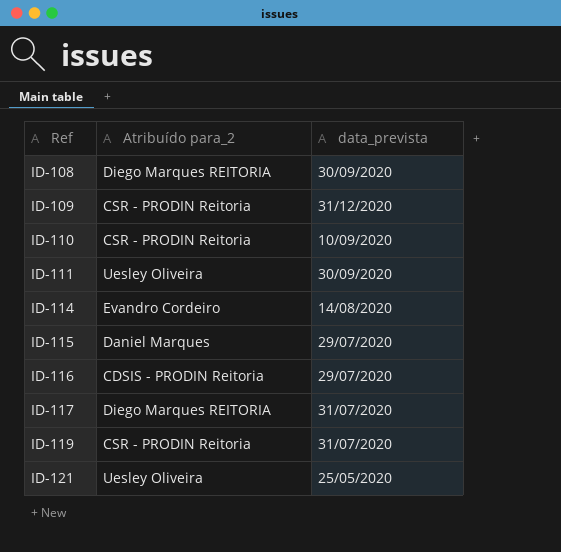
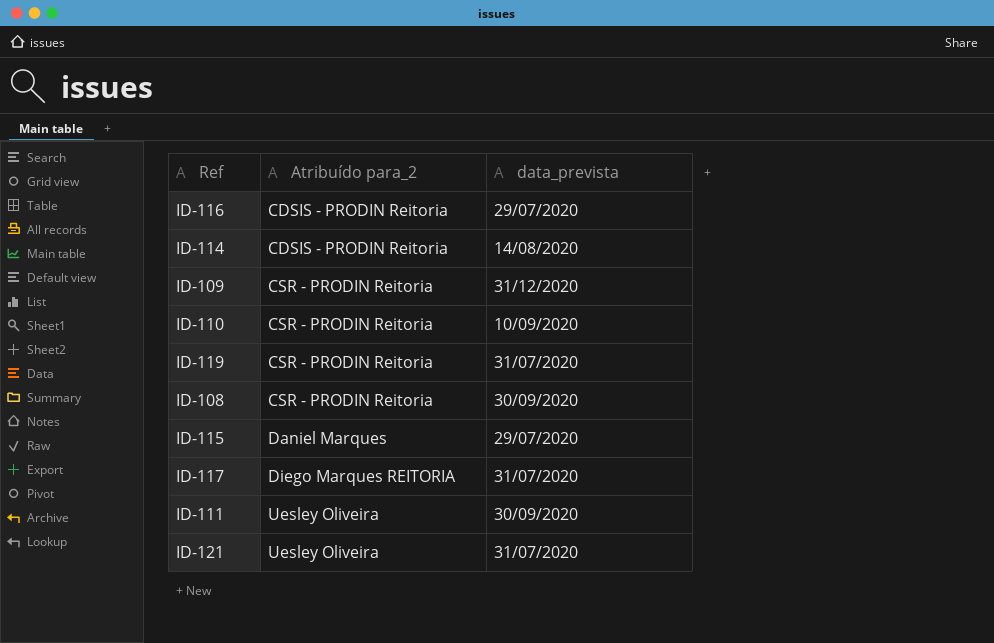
row order: Ref ascending -> Atribuído para_2 ascending
ID-114 | Atribuído para_2: Evandro Cordeiro -> CDSIS - PRODIN Reitoria
ID-108 | Atribuído para_2: Diego Marques REITORIA -> CSR - PRODIN Reitoria
ID-121 | data_prevista: 25/05/2020 -> 31/07/2020

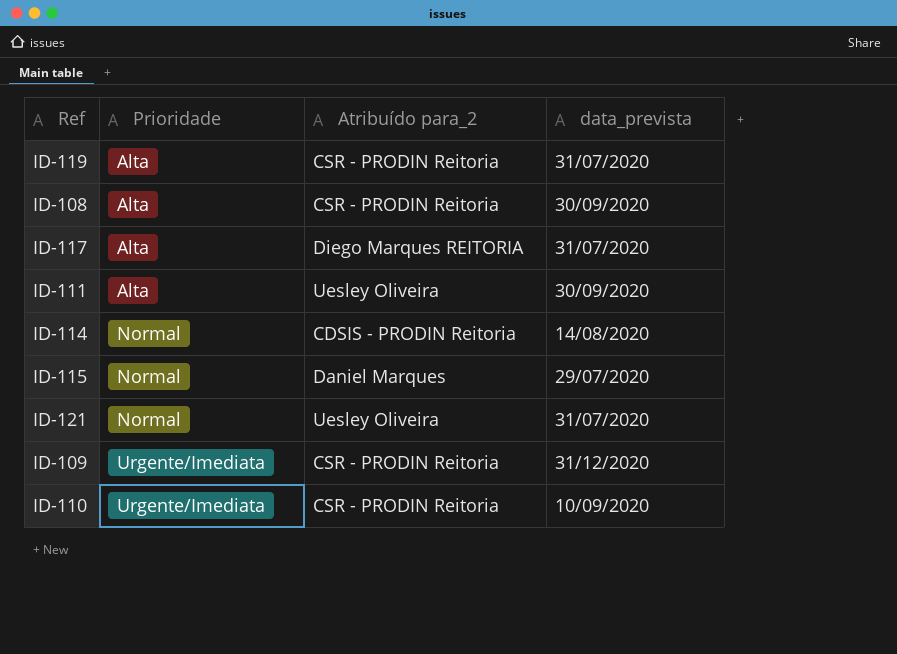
row order: Atribuído para_2 ascending -> Prioridade ascending
column Prioridade | position: none -> 2
row ID-116: CDSIS - PRODIN Reitoria | 29/07/2020 -> none

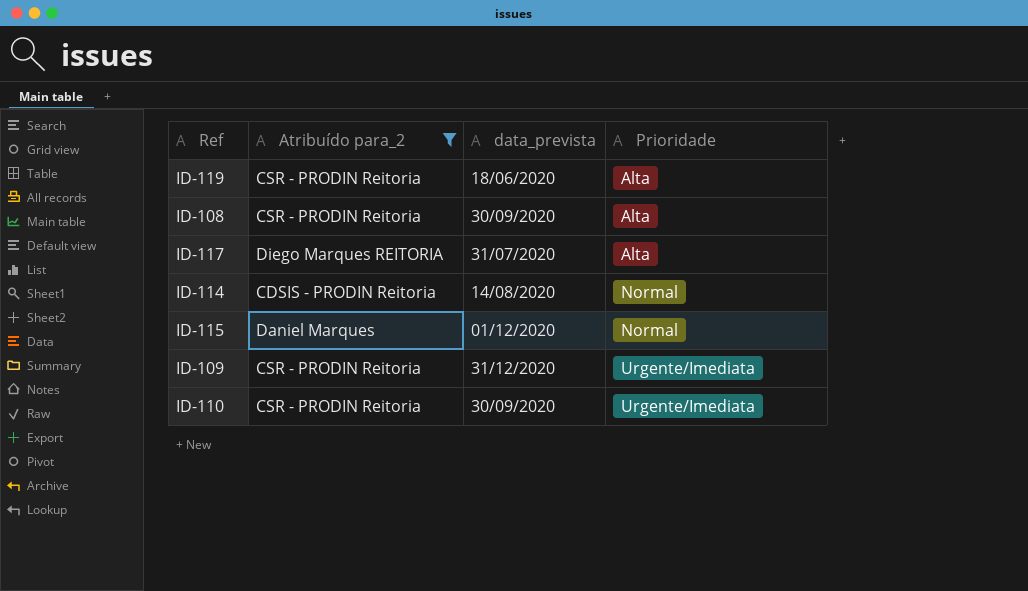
filter: none -> Atribuído para_2 != Uesley Oliveira
column Prioridade | position: 2 -> 4
ID-119 | data_prevista: 31/07/2020 -> 18/06/2020
ID-115 | data_prevista: 29/07/2020 -> 01/12/2020
ID-110 | data_prevista: 10/09/2020 -> 30/09/2020

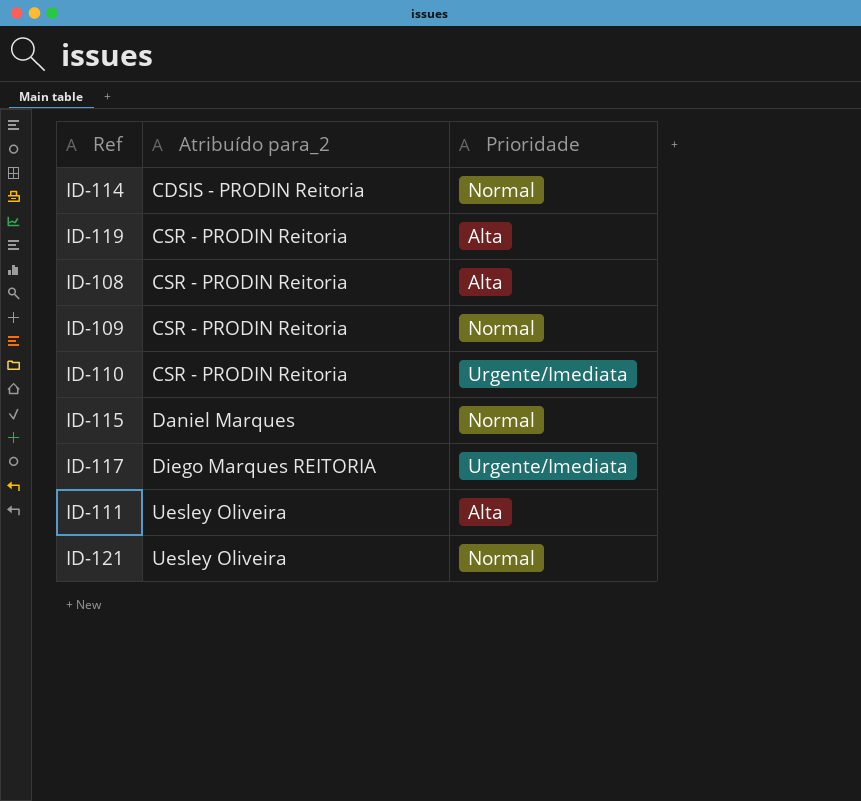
filter: Atribuído para_2 != Uesley Oliveira -> none
row order: Prioridade ascending -> Atribuído para_2 ascending
column data_prevista | position: 3 -> none
ID-109 | Prioridade: Urgente/Imediata -> Normal
ID-117 | Prioridade: Alta -> Urgente/Imediata

